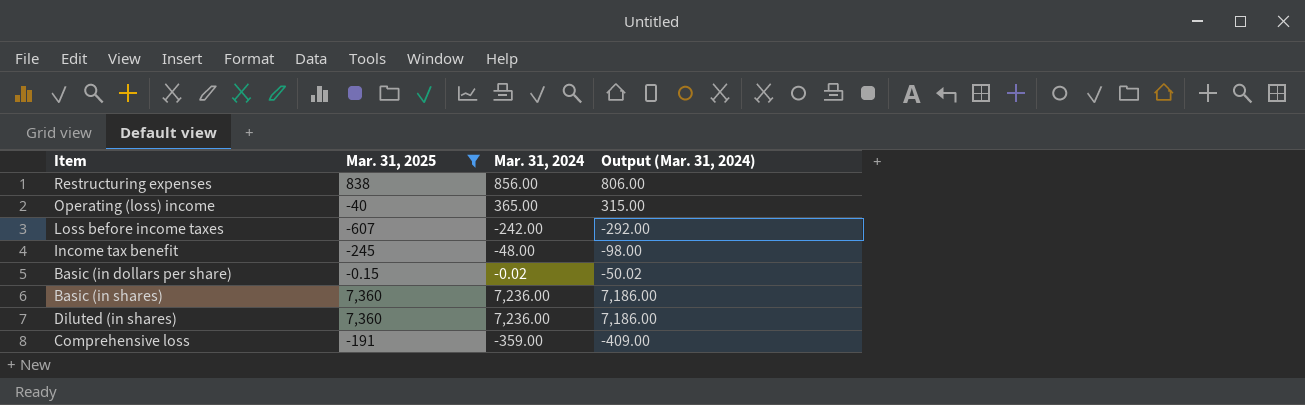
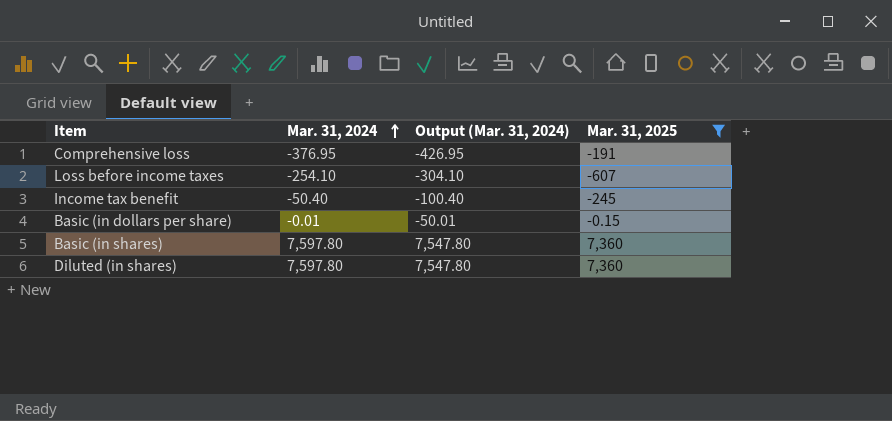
row order: none -> Mar. 31, 2024 ascending
column Mar. 31, 2025 | position: 2 -> 4
row Restructuring expenses: 838 | 856.00 | 806.00 -> none
row Operating (loss) income: -40 | 365.00 | 315.00 -> none
Comprehensive loss | Mar. 31, 2024: -359.00 -> -376.95
Comprehensive loss | Output (Mar. 31, 2024): -409.00 -> -426.95
Loss before income taxes | Mar. 31, 2024: -242.00 -> -254.10
Loss before income taxes | Output (Mar. 31, 2024): -292.00 -> -304.10
Income tax benefit | Mar. 31, 2024: -48.00 -> -50.40
Income tax benefit | Output (Mar. 31, 2024): -98.00 -> -100.40
Basic (in dollars per share) | Mar. 31, 2024: -0.02 -> -0.01
Basic (in dollars per share) | Output (Mar. 31, 2024): -50.02 -> -50.01
Basic (in shares) | Mar. 31, 2024: 7,236.00 -> 7,597.80
Basic (in shares) | Output (Mar. 31, 2024): 7,186.00 -> 7,547.80
Diluted (in shares) | Mar. 31, 2024: 7,236.00 -> 7,597.80
Diluted (in shares) | Output (Mar. 31, 2024): 7,186.00 -> 7,547.80

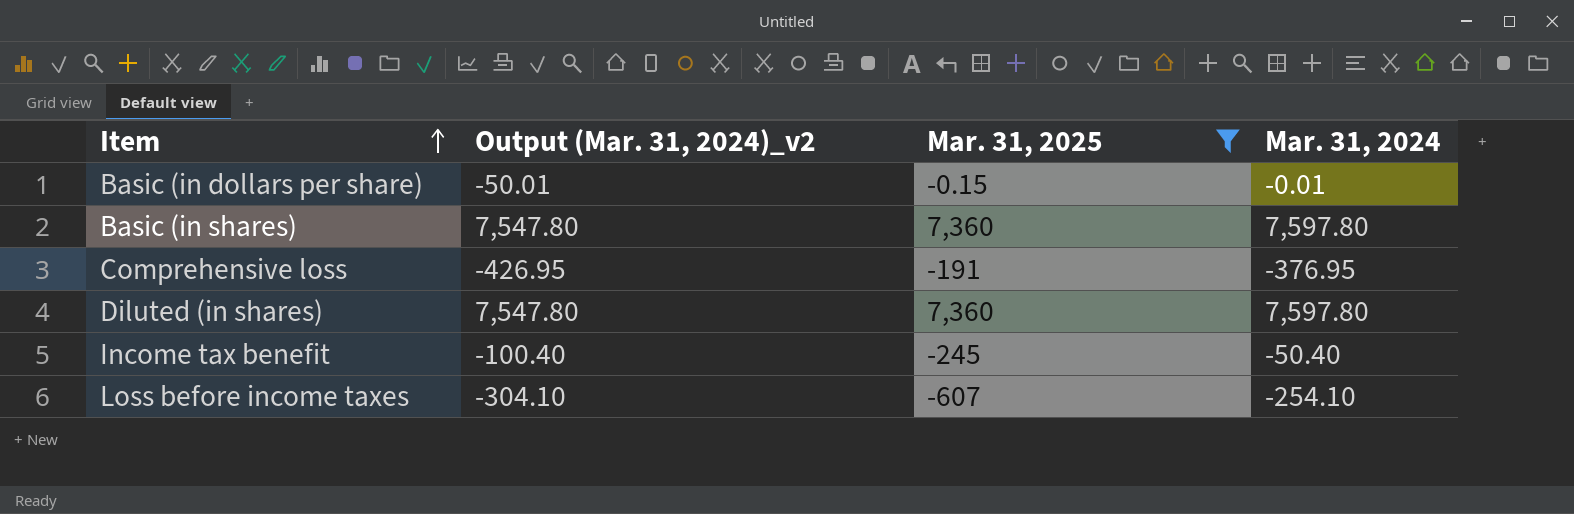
row order: Mar. 31, 2024 ascending -> Item ascending
column name: Output (Mar. 31, 2024) -> Output (Mar. 31, 2024)_v2
column Mar. 31, 2024 | position: 2 -> 4

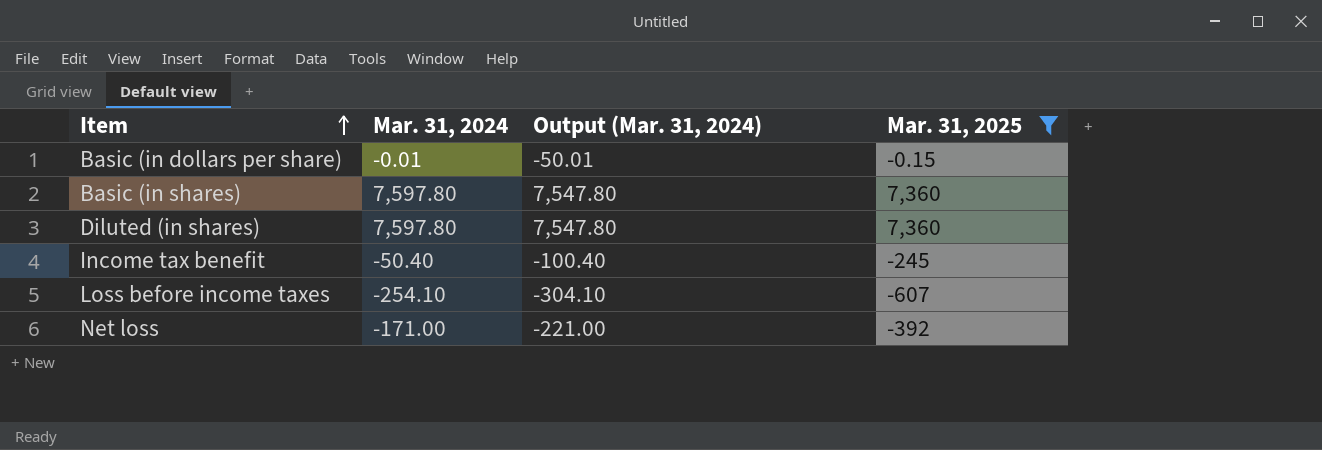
column Mar. 31, 2024 | position: 4 -> 2
column name: Output (Mar. 31, 2024)_v2 -> Output (Mar. 31, 2024)
row Comprehensive loss: -426.95 | -191 | -376.95 -> none
row Net loss: none -> -171.00 | -221.00 | -392

